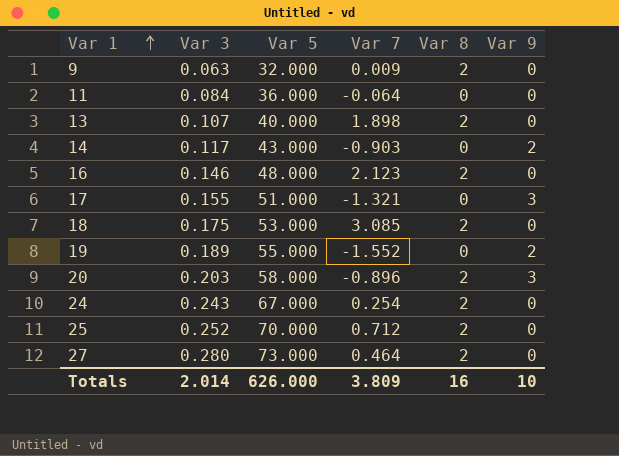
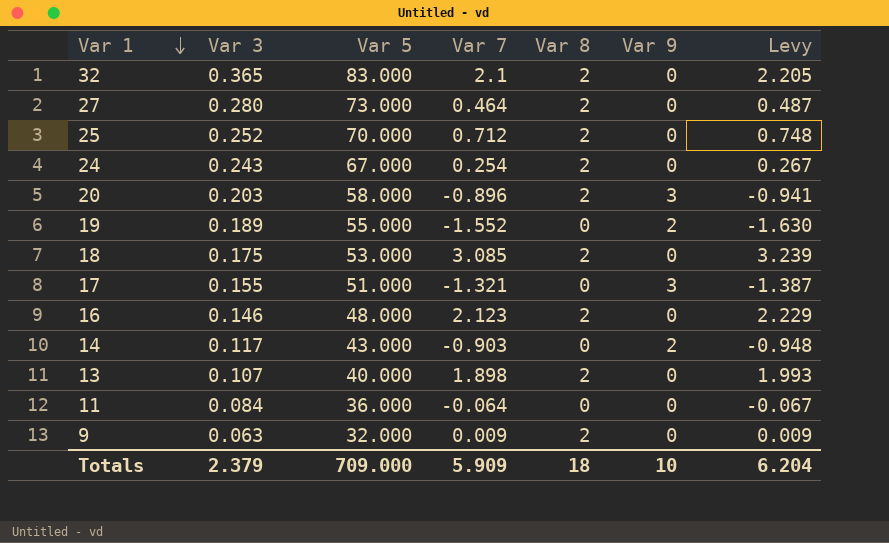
row order: Var 1 ascending -> Var 1 descending
column Levy | formula: none -> [Var 7] * 1.05
row 32: none -> 0.365 | 83.000 | 2.1 | 2 | 0 | 2.205
Totals | Var 3: 2.014 -> 2.379
Totals | Var 5: 626.000 -> 709.000
Totals | Var 7: 3.809 -> 5.909
Totals | Var 8: 16 -> 18

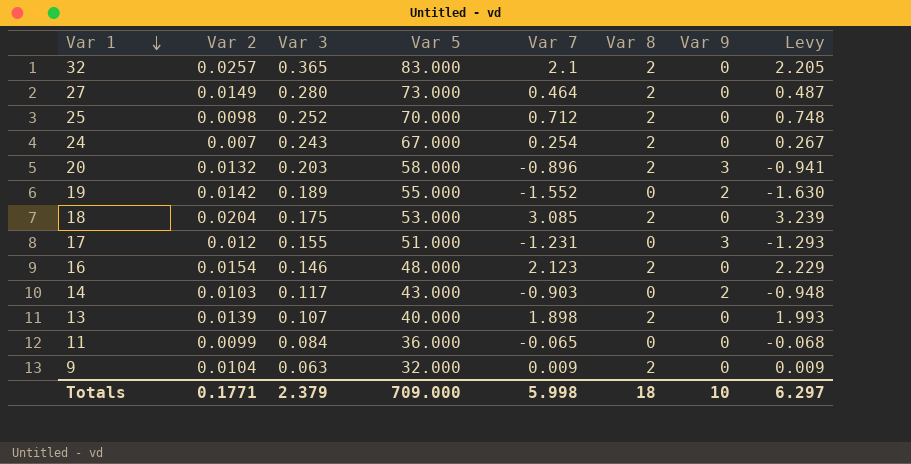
column Var 2 | position: none -> 2
17 | Var 7: -1.321 -> -1.231
17 | Levy: -1.387 -> -1.293
11 | Var 7: -0.064 -> -0.065
11 | Levy: -0.067 -> -0.068
Totals | Var 7: 5.909 -> 5.998
Totals | Levy: 6.204 -> 6.297

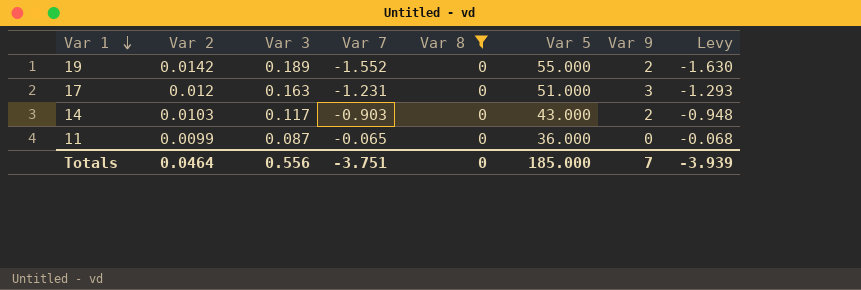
filter: none -> Var 8 = 0
column Var 5 | position: 4 -> 6
17 | Var 3: 0.155 -> 0.163
11 | Var 3: 0.084 -> 0.087
Totals | Var 2: 0.1771 -> 0.0464
Totals | Var 3: 2.379 -> 0.556
Totals | Var 7: 5.998 -> -3.751
Totals | Var 8: 18 -> 0
Totals | Var 5: 709.000 -> 185.000
Totals | Var 9: 10 -> 7
Totals | Levy: 6.297 -> -3.939

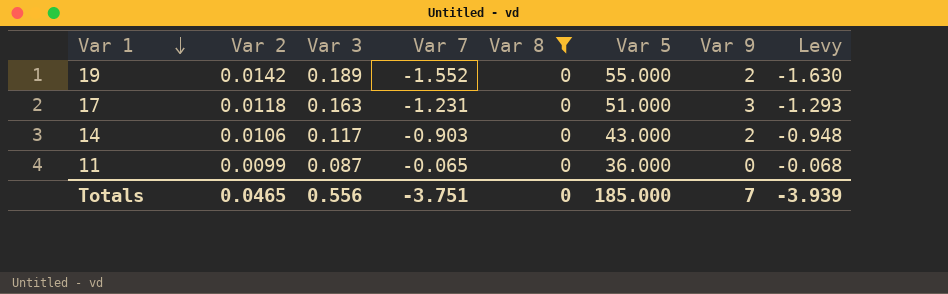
17 | Var 2: 0.012 -> 0.0118
14 | Var 2: 0.0103 -> 0.0106
Totals | Var 2: 0.0464 -> 0.0465

